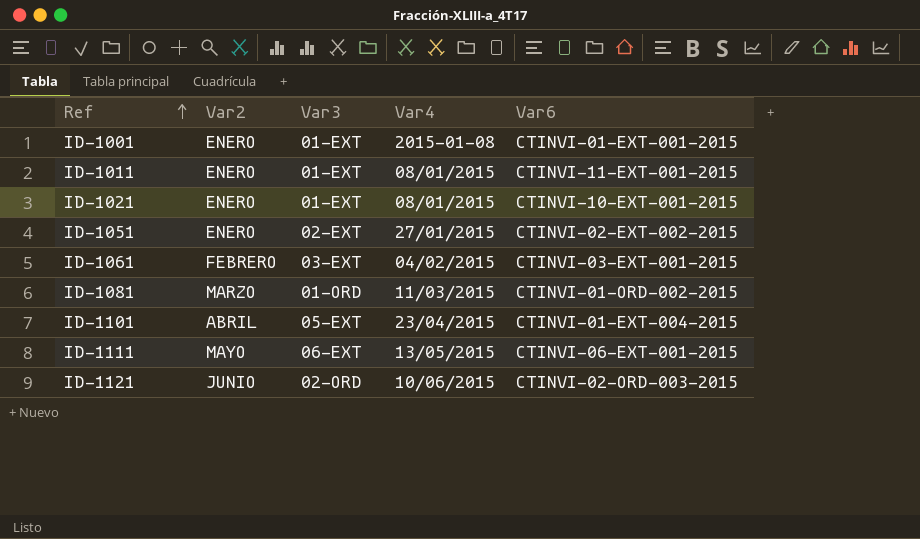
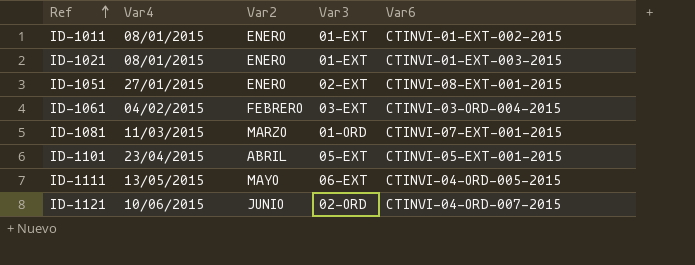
column Var4 | position: 4 -> 2
row ID-1001: ENERO | 01-EXT | 2015-01-08 | CTINVI-01-EXT-001-2015 -> none
ID-1011 | Var6: CTINVI-11-EXT-001-2015 -> CTINVI-01-EXT-002-2015
ID-1021 | Var6: CTINVI-10-EXT-001-2015 -> CTINVI-01-EXT-003-2015
ID-1051 | Var6: CTINVI-02-EXT-002-2015 -> CTINVI-08-EXT-001-2015
ID-1061 | Var6: CTINVI-03-EXT-001-2015 -> CTINVI-03-ORD-004-2015
ID-1081 | Var6: CTINVI-01-ORD-002-2015 -> CTINVI-07-EXT-001-2015
ID-1101 | Var6: CTINVI-01-EXT-004-2015 -> CTINVI-05-EXT-001-2015
ID-1111 | Var6: CTINVI-06-EXT-001-2015 -> CTINVI-04-ORD-005-2015
ID-1121 | Var6: CTINVI-02-ORD-003-2015 -> CTINVI-04-ORD-007-2015

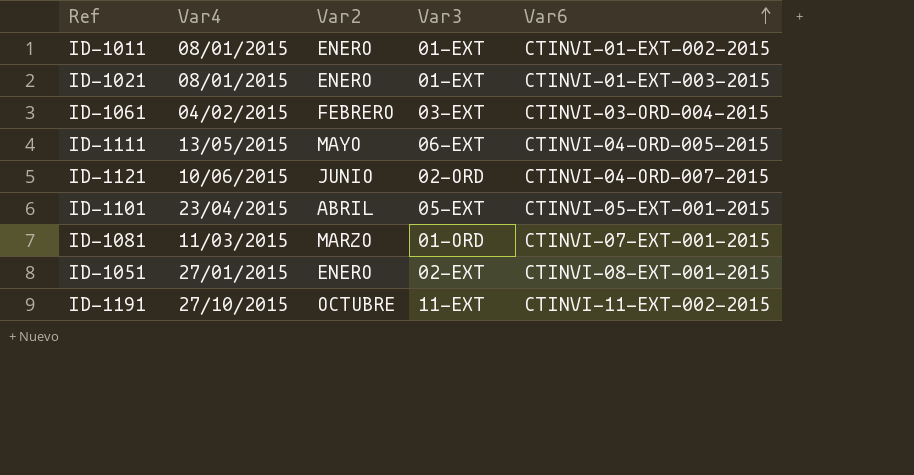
row order: Ref ascending -> Var6 ascending
row ID-1191: none -> 27/10/2015 | OCTUBRE | 11-EXT | CTINVI-11-EXT-002-2015

